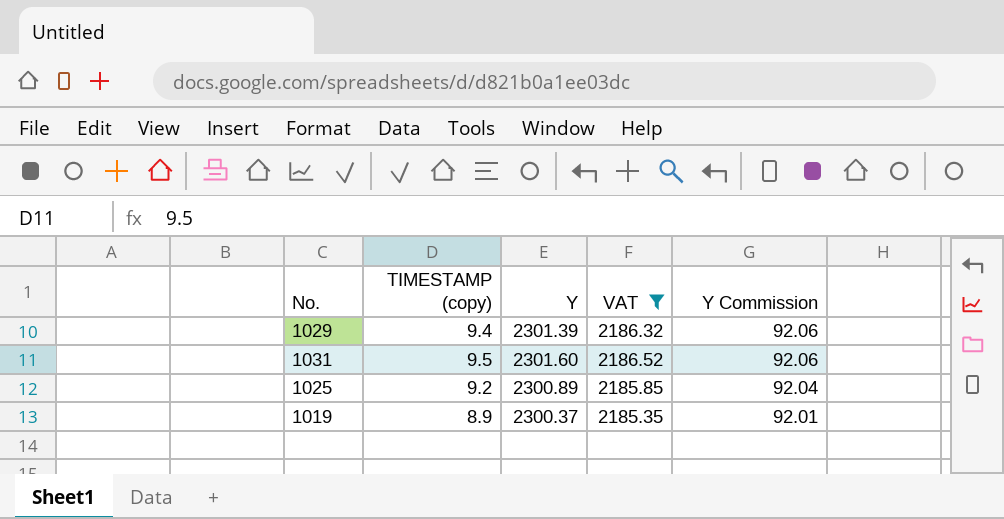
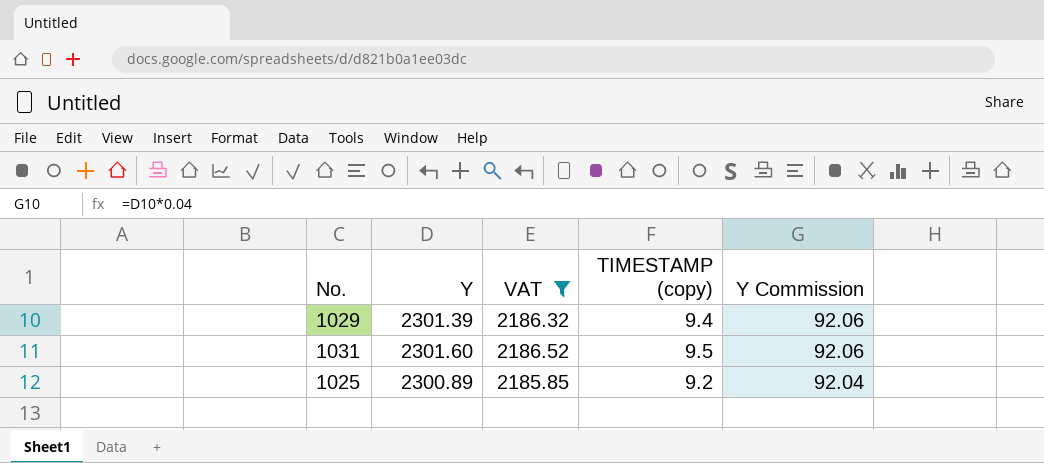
column TIMESTAMP (copy) | position: 2 -> 4
row 1019: 8.9 | 2300.37 | 2185.35 | 92.01 -> none

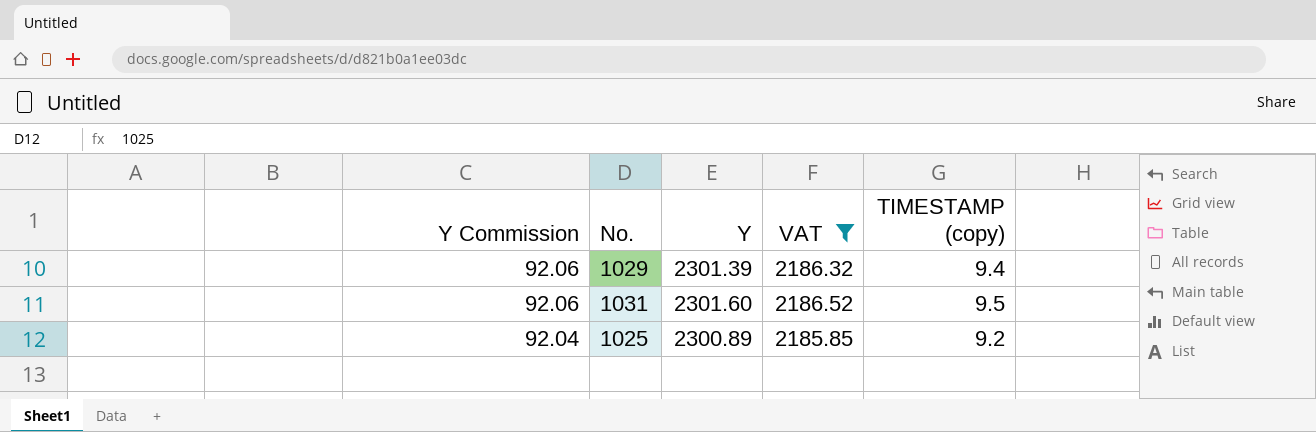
column Y Commission | position: 5 -> 1

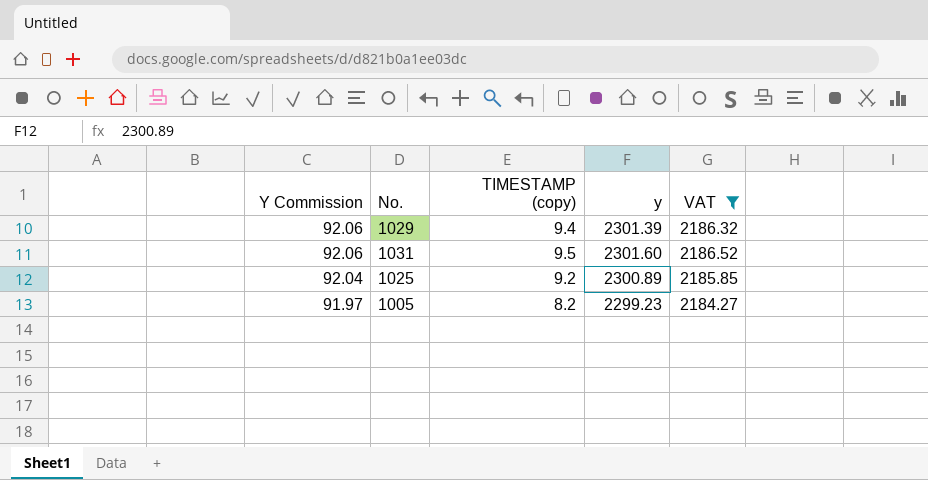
column TIMESTAMP (copy) | position: 5 -> 3
column name: Y -> y
row 1005: none -> 91.97 | 8.2 | 2299.23 | 2184.27

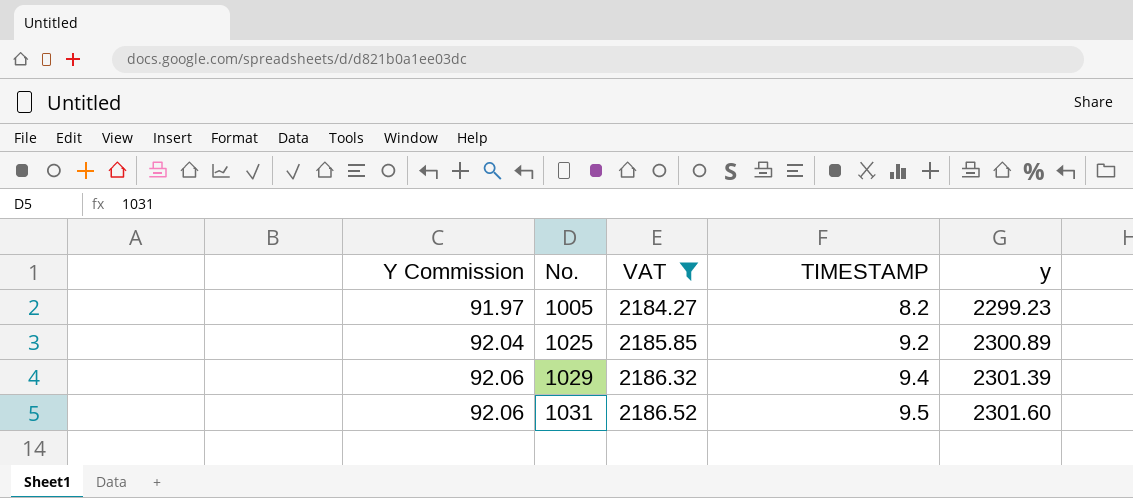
row order: Y Commission descending -> Y Commission ascending
column VAT | position: 5 -> 3
column name: TIMESTAMP (copy) -> TIMESTAMP

